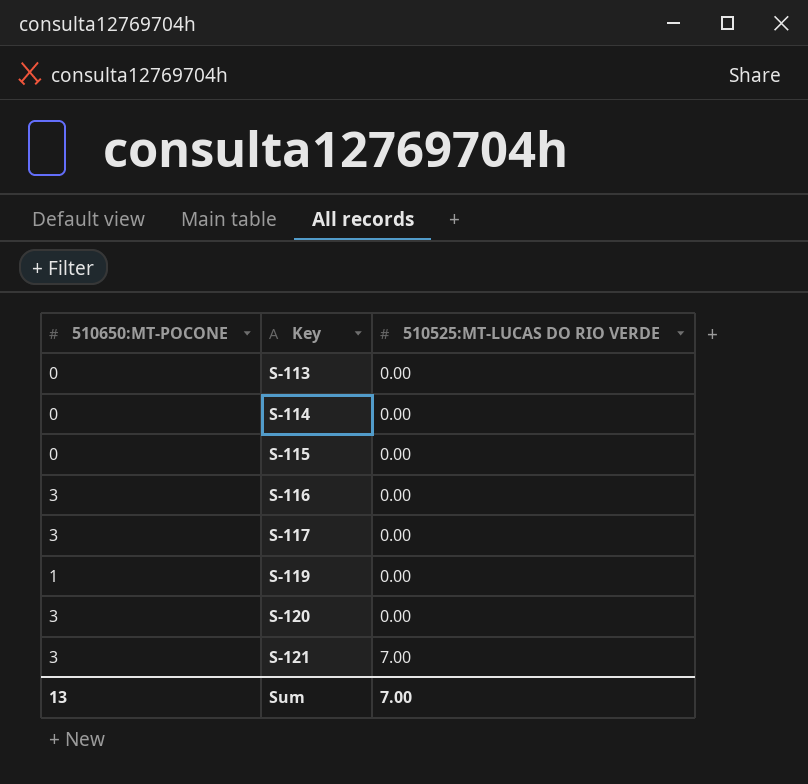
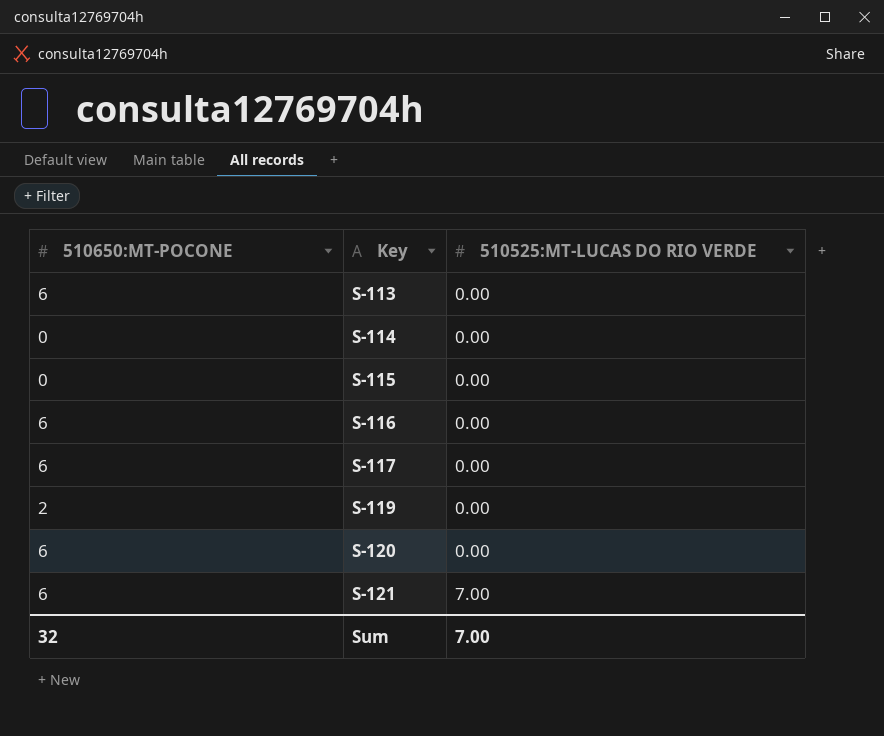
S-113 | 510650:MT-POCONE: 0 -> 6
S-116 | 510650:MT-POCONE: 3 -> 6
S-117 | 510650:MT-POCONE: 3 -> 6
S-119 | 510650:MT-POCONE: 1 -> 2
S-120 | 510650:MT-POCONE: 3 -> 6
S-121 | 510650:MT-POCONE: 3 -> 6
Sum | 510650:MT-POCONE: 13 -> 32

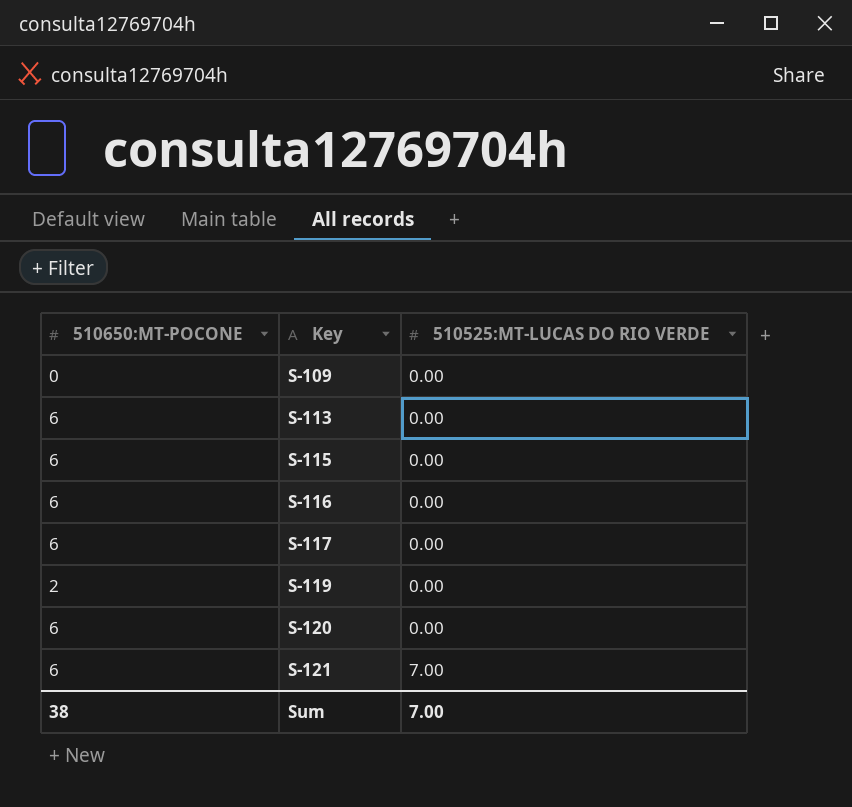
row S-114: 0 | 0.00 -> none
row S-109: none -> 0 | 0.00
S-115 | 510650:MT-POCONE: 0 -> 6
Sum | 510650:MT-POCONE: 32 -> 38

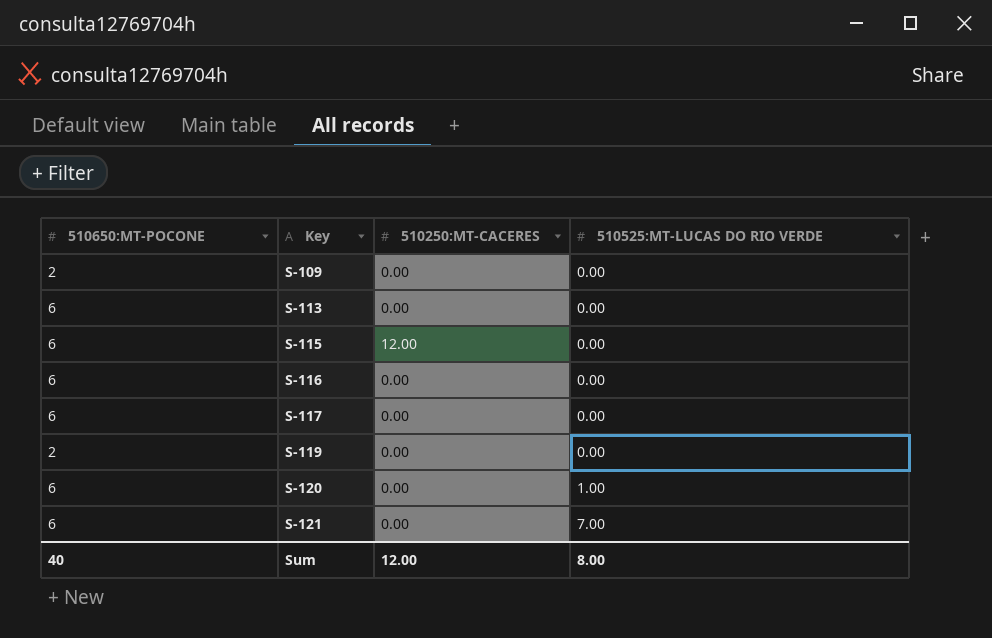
column 510250:MT-CACERES | position: none -> 3
S-109 | 510650:MT-POCONE: 0 -> 2
S-120 | 510525:MT-LUCAS DO RIO VERDE: 0.00 -> 1.00
Sum | 510650:MT-POCONE: 38 -> 40
Sum | 510525:MT-LUCAS DO RIO VERDE: 7.00 -> 8.00

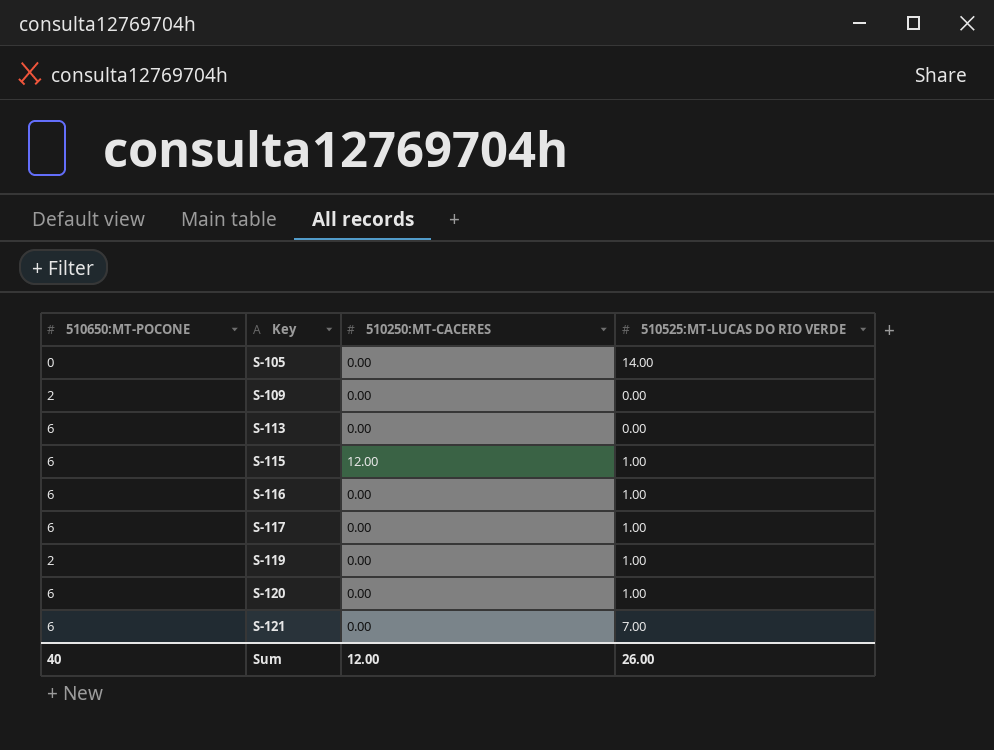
row S-105: none -> 0 | 0.00 | 14.00
S-115 | 510525:MT-LUCAS DO RIO VERDE: 0.00 -> 1.00
S-116 | 510525:MT-LUCAS DO RIO VERDE: 0.00 -> 1.00
S-117 | 510525:MT-LUCAS DO RIO VERDE: 0.00 -> 1.00
S-119 | 510525:MT-LUCAS DO RIO VERDE: 0.00 -> 1.00
Sum | 510525:MT-LUCAS DO RIO VERDE: 8.00 -> 26.00

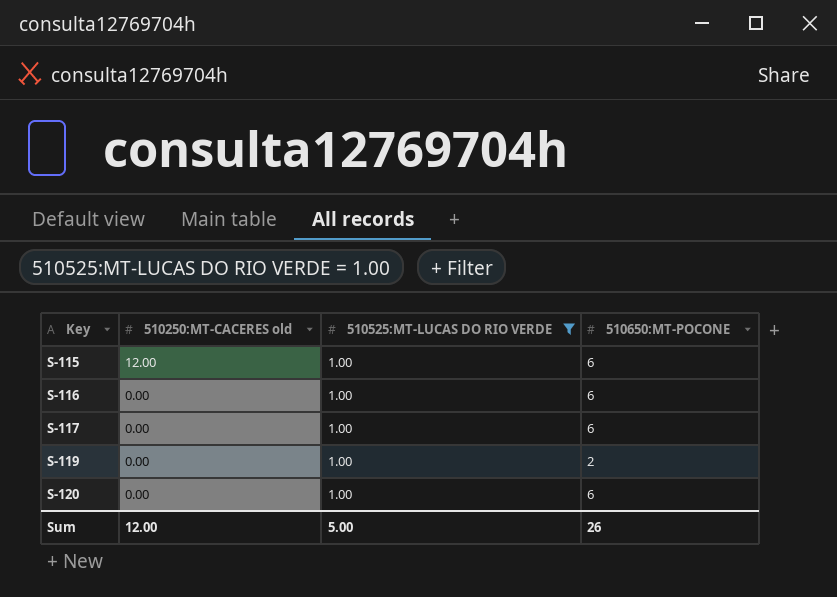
filter: none -> 510525:MT-LUCAS DO RIO VERDE = 1.00
column name: 510250:MT-CACERES -> 510250:MT-CACERES old
column 510650:MT-POCONE | position: 1 -> 4
Sum | 510525:MT-LUCAS DO RIO VERDE: 26.00 -> 5.00
Sum | 510650:MT-POCONE: 40 -> 26

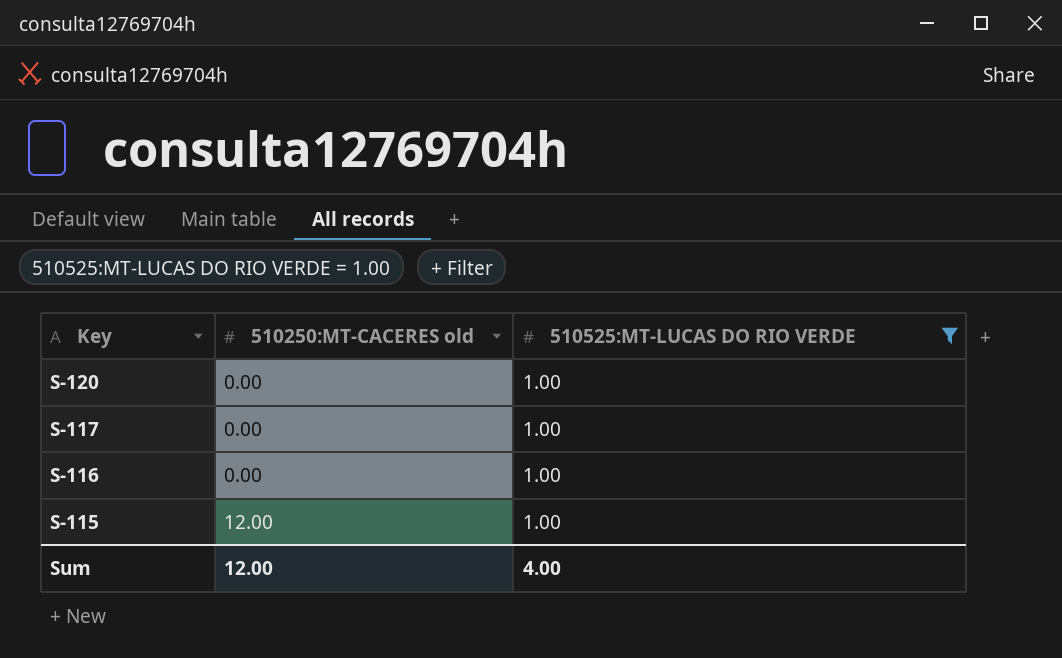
row order: Key ascending -> Key descending
column 510650:MT-POCONE | position: 4 -> none
row S-119: 0.00 | 1.00 | 2 -> none
Sum | 510525:MT-LUCAS DO RIO VERDE: 5.00 -> 4.00

